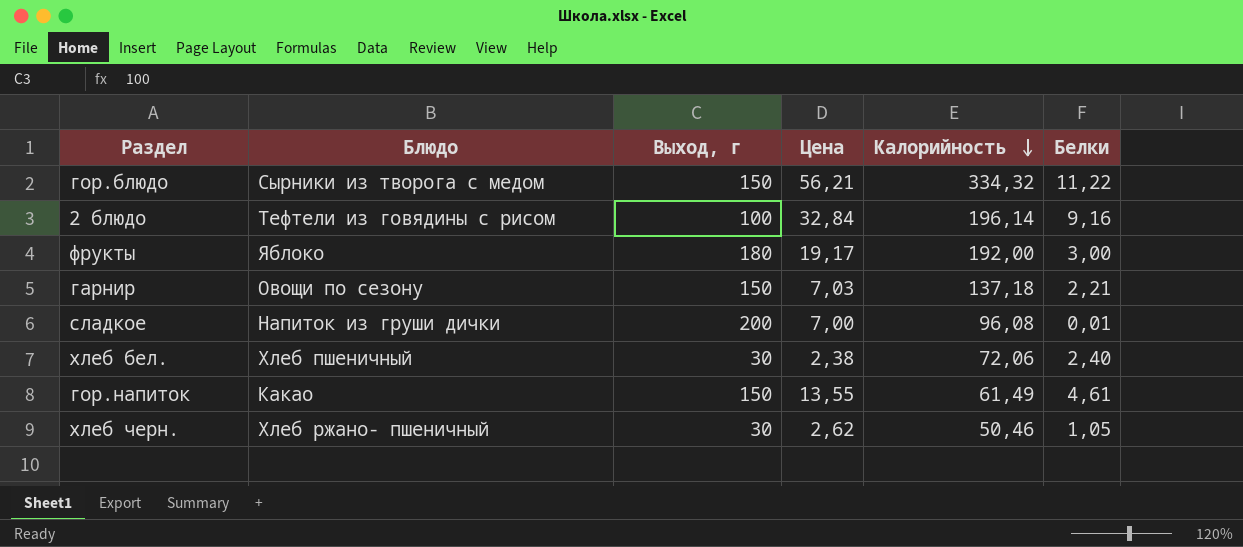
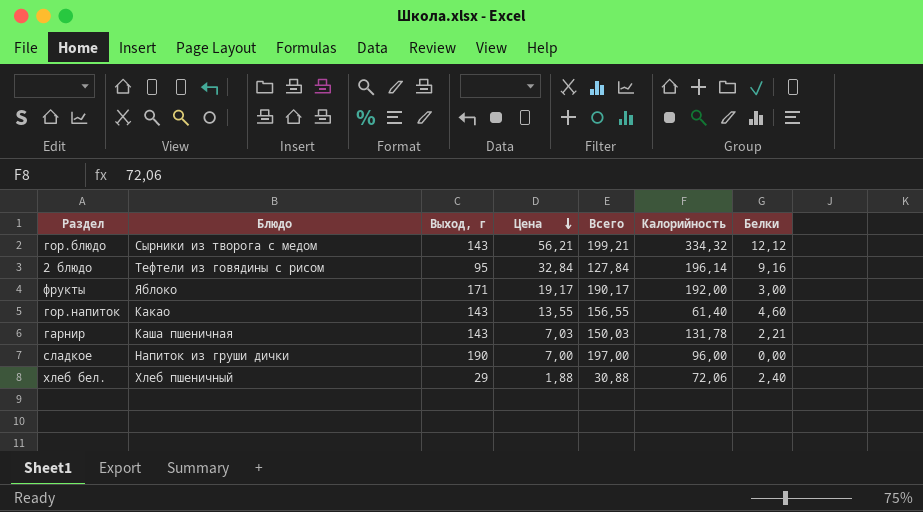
row order: Калорийность descending -> Цена descending
column Всего | formula: none -> [Выход, г] + [Цена]
row хлеб черн.: Хлеб ржано- пшеничный | 30 | 2,62 | 50,46 | 1,05 -> none
гор.блюдо | Выход, г: 150 -> 143
гор.блюдо | Белки: 11,22 -> 12,12
2 блюдо | Выход, г: 100 -> 95
фрукты | Выход, г: 180 -> 171
гор.напиток | Выход, г: 150 -> 143
гор.напиток | Калорийность: 61,49 -> 61,40
гор.напиток | Белки: 4,61 -> 4,60
гарнир | Блюдо: Овощи по сезону -> Каша пшеничная
гарнир | Выход, г: 150 -> 143
гарнир | Калорийность: 137,18 -> 131,78
сладкое | Выход, г: 200 -> 190
сладкое | Калорийность: 96,08 -> 96,00
сладкое | Белки: 0,01 -> 0,00
хлеб бел. | Выход, г: 30 -> 29
хлеб бел. | Цена: 2,38 -> 1,88

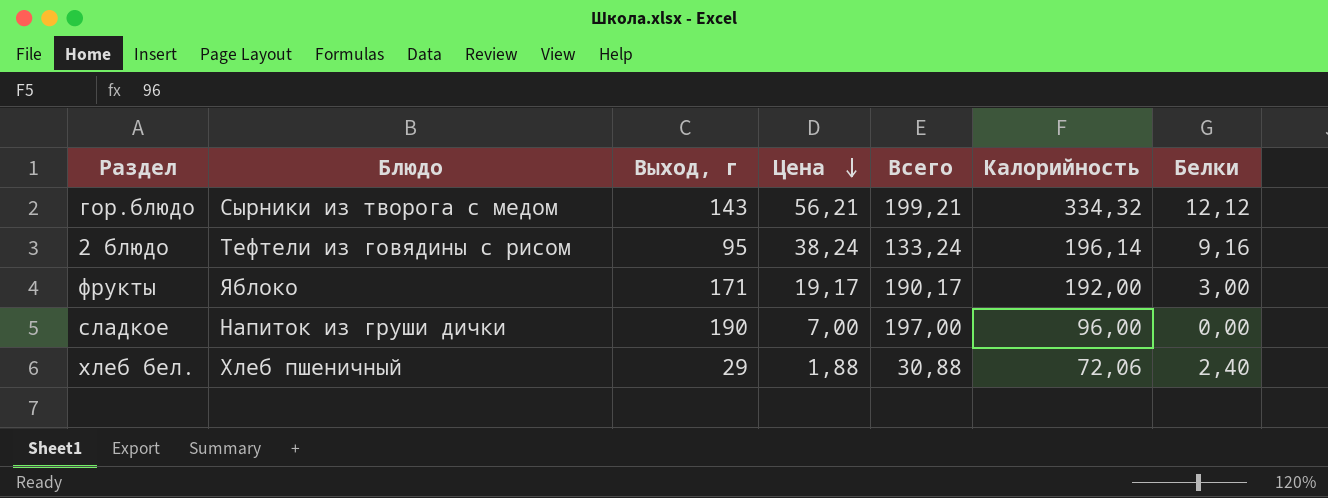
row гор.напиток: Какао | 143 | 13,55 | 156,55 | 61,40 | 4,60 -> none
row гарнир: Каша пшеничная | 143 | 7,03 | 150,03 | 131,78 | 2,21 -> none
2 блюдо | Цена: 32,84 -> 38,24
2 блюдо | Всего: 127,84 -> 133,24

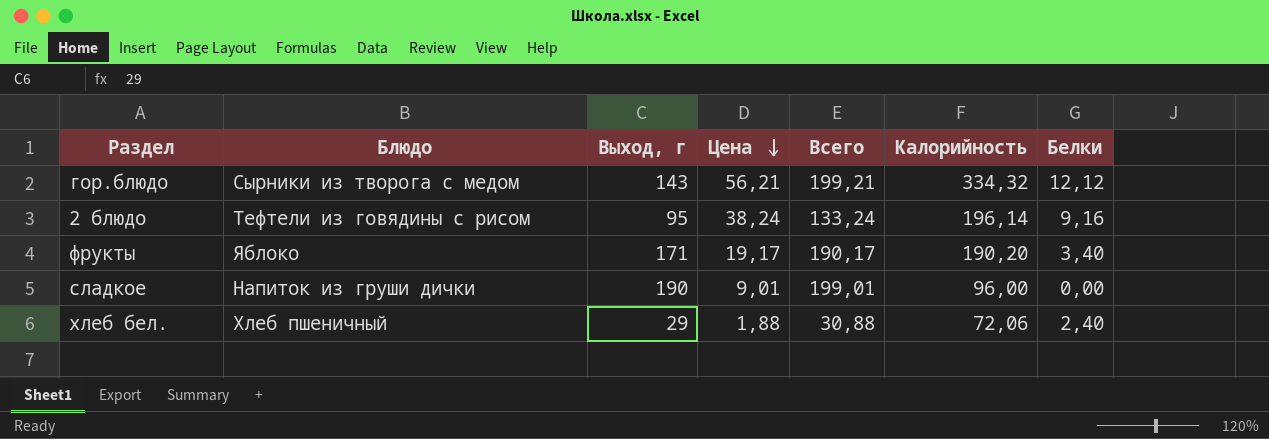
фрукты | Калорийность: 192,00 -> 190,20
фрукты | Белки: 3,00 -> 3,40
сладкое | Цена: 7,00 -> 9,01
сладкое | Всего: 197,00 -> 199,01

